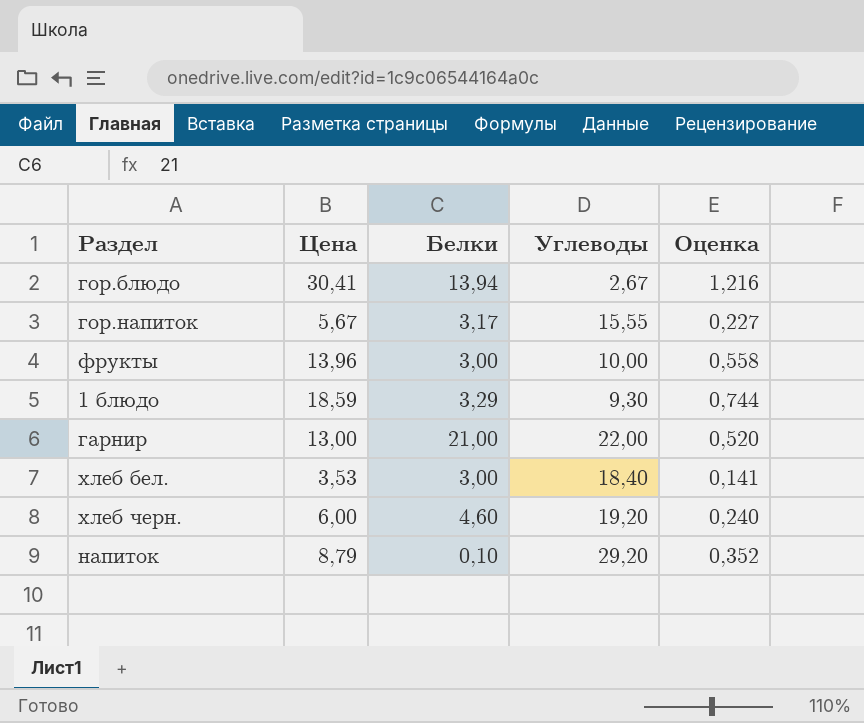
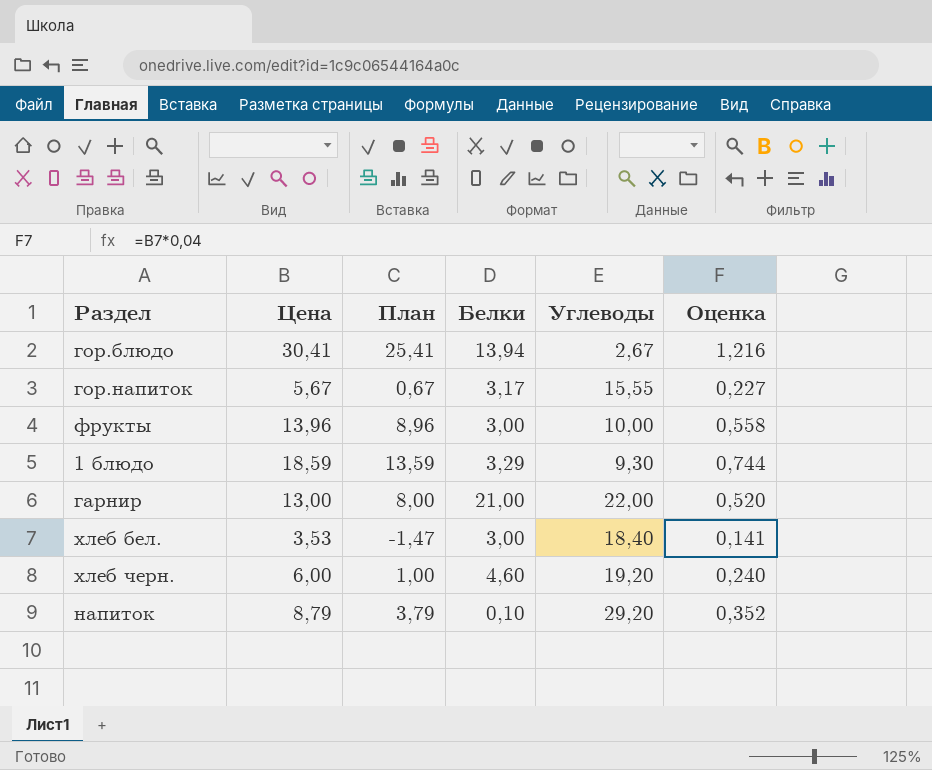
column План | formula: none -> [Цена] - 5

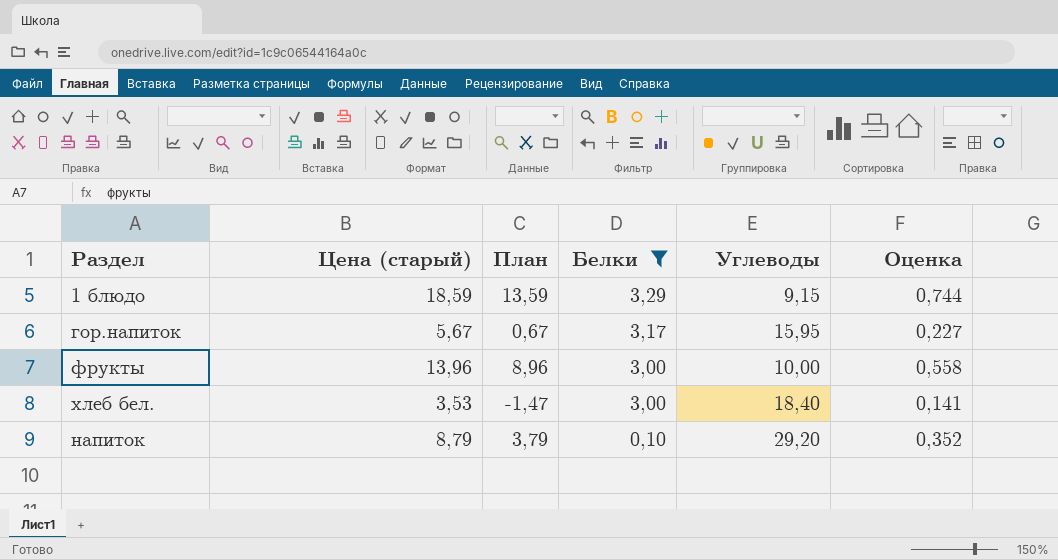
filter: none -> Белки <= 3,29
row order: none -> Белки descending
column name: Цена -> Цена (старый)
1 блюдо | Углеводы: 9,30 -> 9,15
гор.напиток | Углеводы: 15,55 -> 15,95

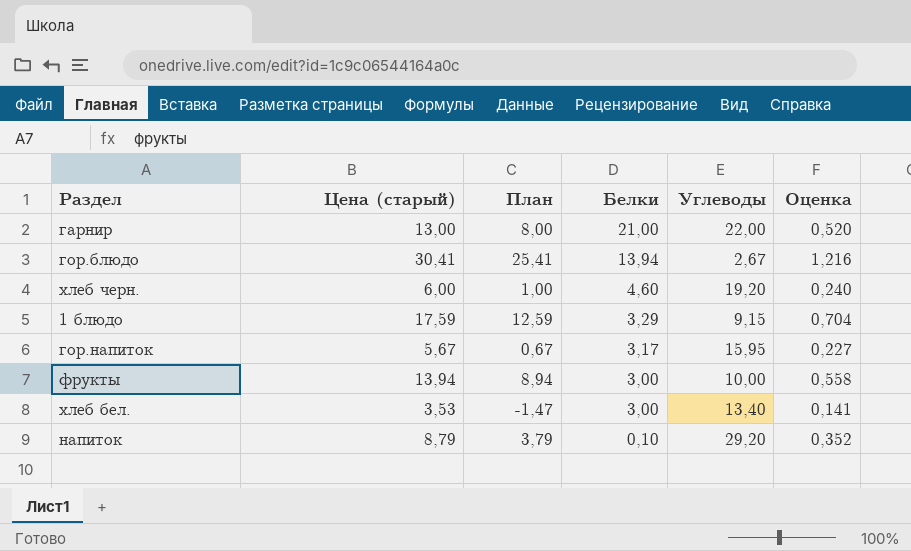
filter: Белки <= 3,29 -> none
1 блюдо | Цена (старый): 18,59 -> 17,59
1 блюдо | План: 13,59 -> 12,59
1 блюдо | Оценка: 0,744 -> 0,704
фрукты | Цена (старый): 13,96 -> 13,94
фрукты | План: 8,96 -> 8,94
хлеб бел. | Углеводы: 18,40 -> 13,40

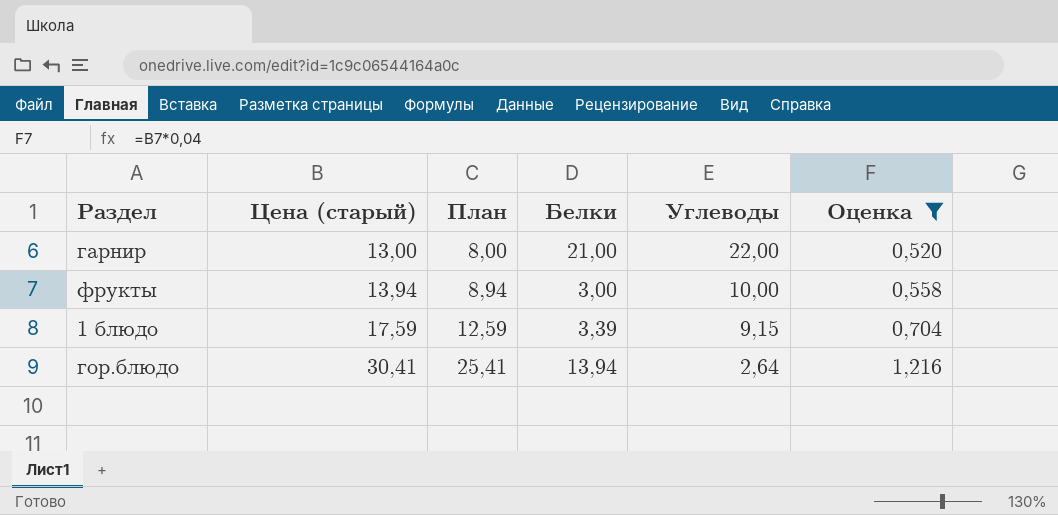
filter: none -> Оценка >= 0,520
row order: Белки descending -> Цена (старый) ascending
1 блюдо | Белки: 3,29 -> 3,39
гор.блюдо | Углеводы: 2,67 -> 2,64

